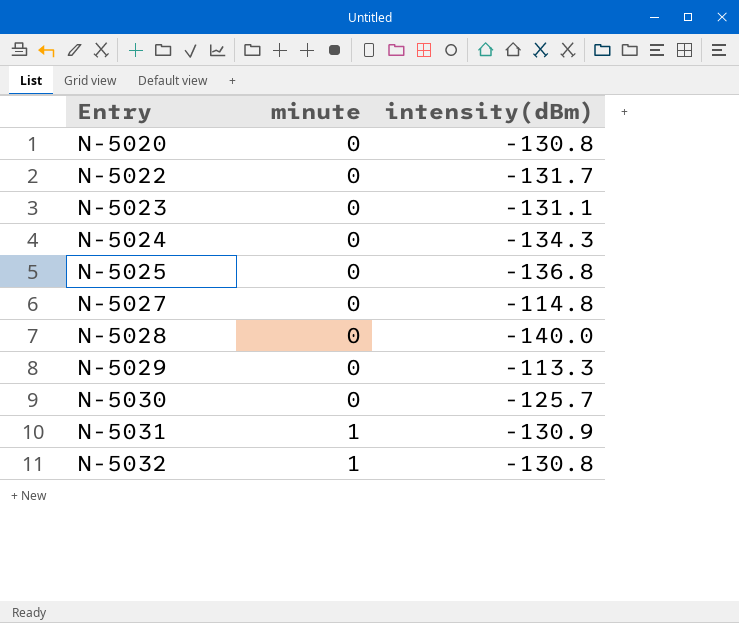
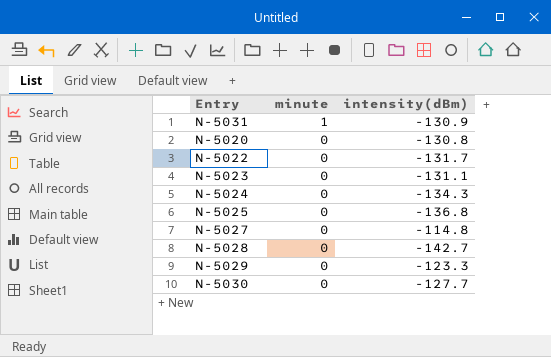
row order: Entry ascending -> minute descending
row N-5032: 1 | -130.8 -> none
N-5028 | intensity(dBm): -140.0 -> -142.7
N-5029 | intensity(dBm): -113.3 -> -123.3
N-5030 | intensity(dBm): -125.7 -> -127.7

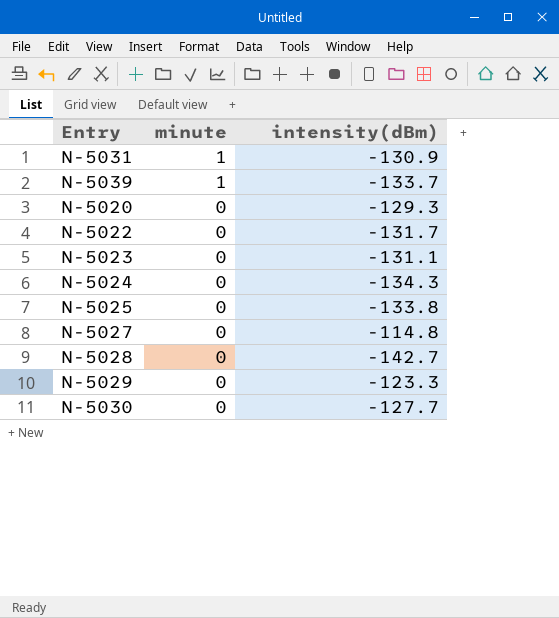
row N-5039: none -> 1 | -133.7
N-5020 | intensity(dBm): -130.8 -> -129.3
N-5025 | intensity(dBm): -136.8 -> -133.8

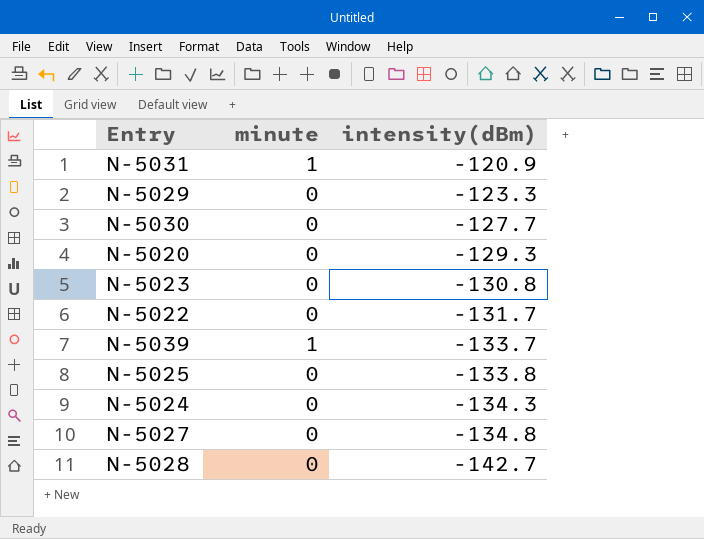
row order: minute descending -> intensity(dBm) descending
N-5031 | intensity(dBm): -130.9 -> -120.9
N-5023 | intensity(dBm): -131.1 -> -130.8
N-5027 | intensity(dBm): -114.8 -> -134.8

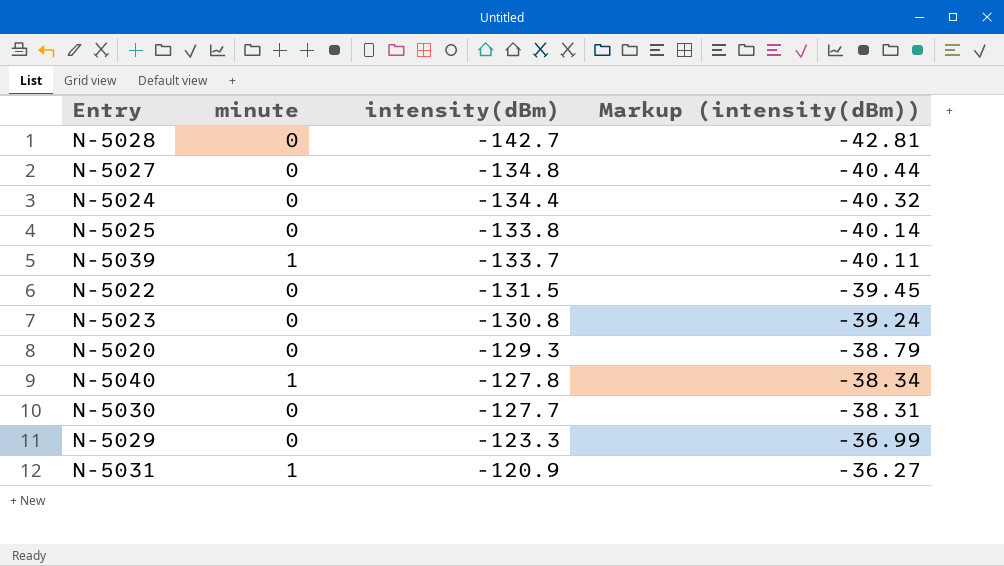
row order: intensity(dBm) descending -> intensity(dBm) ascending
column Markup (intensity(dBm)) | formula: none -> [intensity(dBm)] * 0.3
N-5024 | intensity(dBm): -134.3 -> -134.4
N-5022 | intensity(dBm): -131.7 -> -131.5
row N-5040: none -> 1 | -127.8 | -38.34

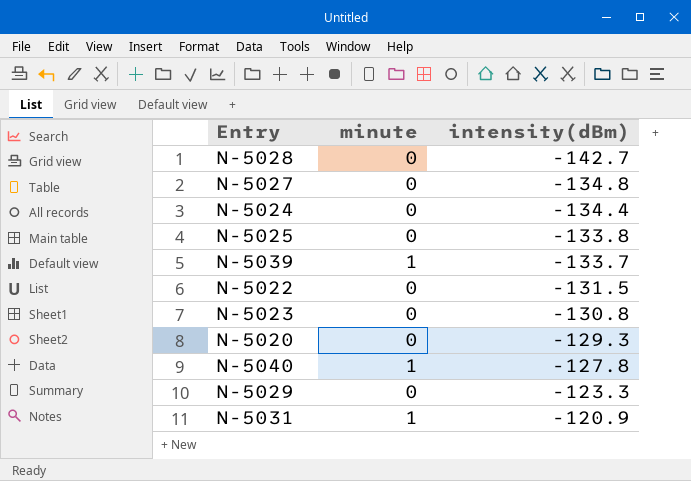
column Markup (intensity(dBm)) | formula: [intensity(dBm)] * 0.3 -> none
row N-5030: 0 | -127.7 | -38.31 -> none

